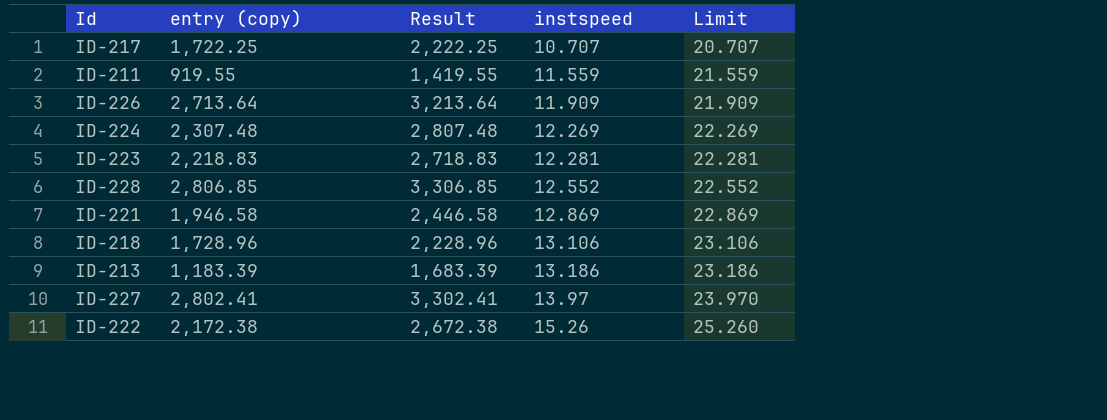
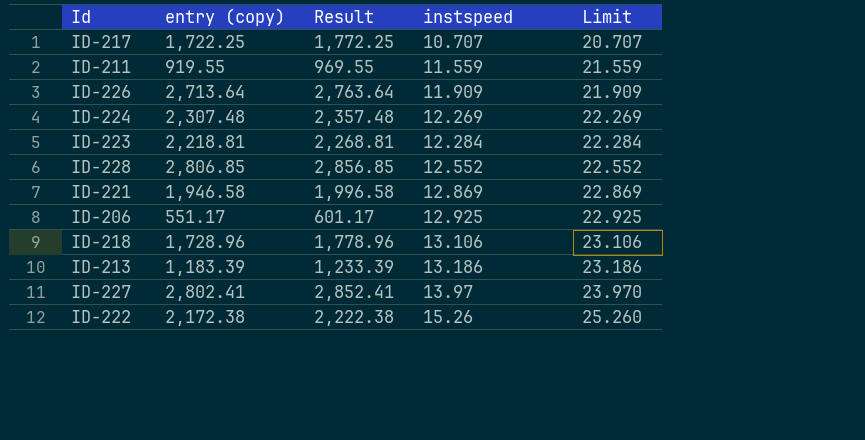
column Result | formula: [entry (copy)] + 500 -> [entry (copy)] + 50
ID-223 | entry (copy): 2,218.83 -> 2,218.81
ID-223 | instspeed: 12.281 -> 12.284
ID-223 | Limit: 22.281 -> 22.284
row ID-206: none -> 551.17 | 601.17 | 12.925 | 22.925

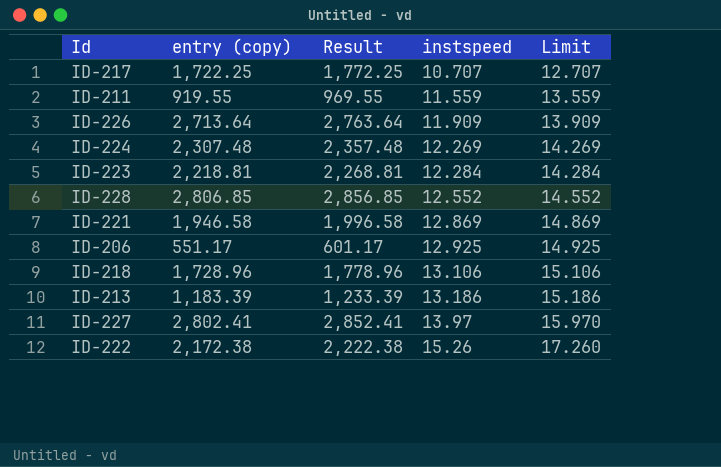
column Limit | formula: [instspeed] + 10 -> [instspeed] + 2

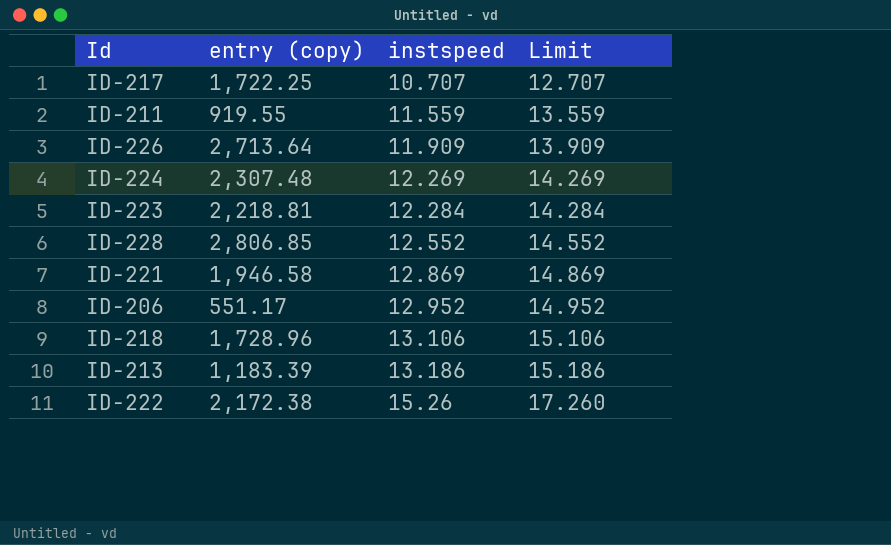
column Result | formula: [entry (copy)] + 50 -> none
row ID-227: 2,802.41 | 2,852.41 | 13.97 | 15.970 -> none
ID-206 | instspeed: 12.925 -> 12.952
ID-206 | Limit: 14.925 -> 14.952

